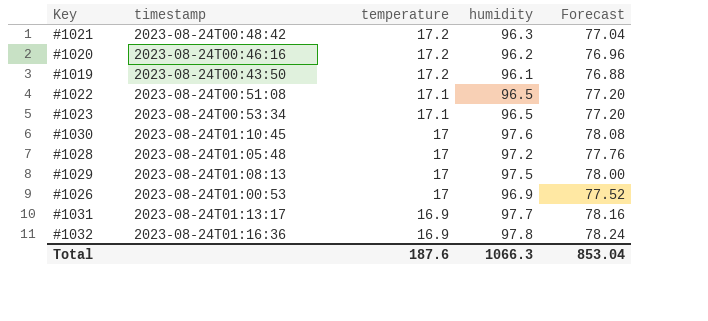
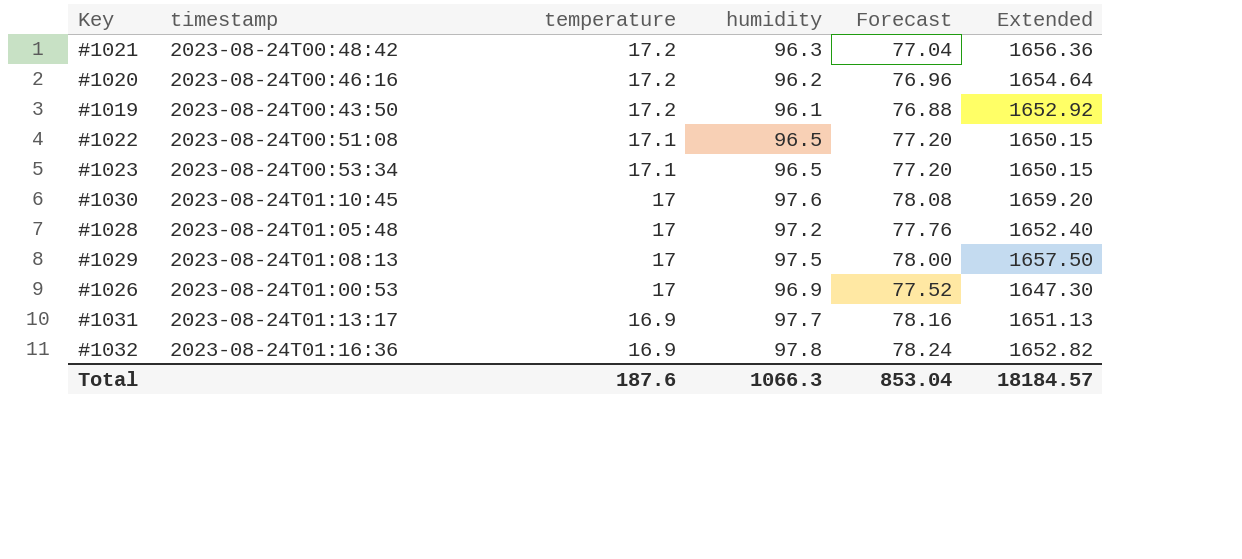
column Extended | formula: none -> [temperature] * [humidity]

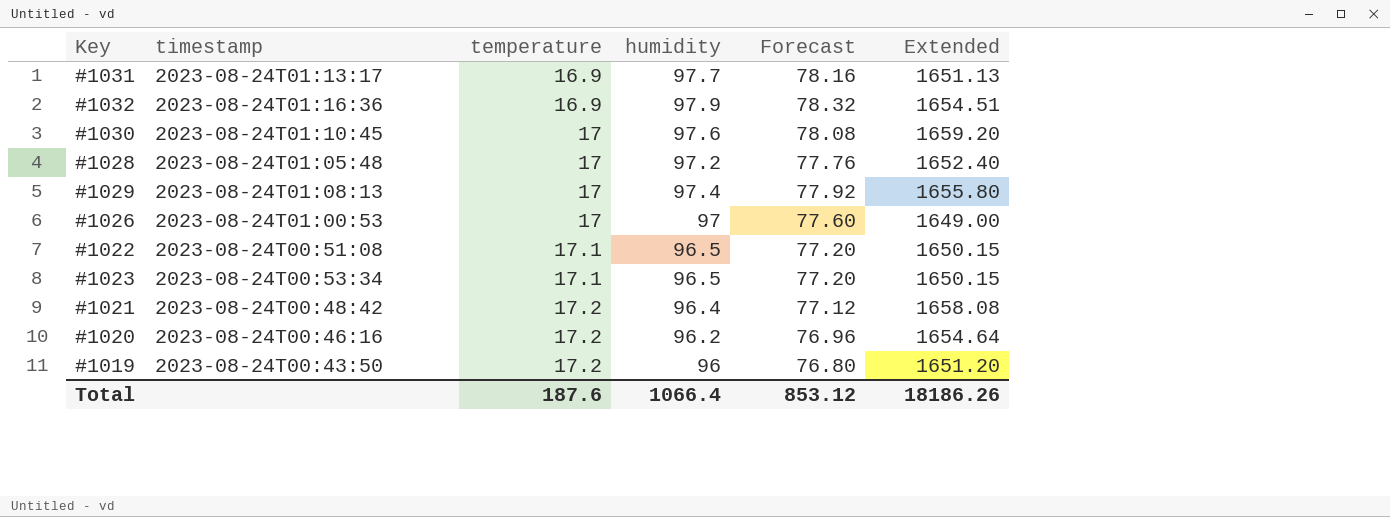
row order: temperature descending -> temperature ascending
#1032 | humidity: 97.8 -> 97.9
#1032 | Forecast: 78.24 -> 78.32
#1032 | Extended: 1652.82 -> 1654.51
#1029 | humidity: 97.5 -> 97.4
#1029 | Forecast: 78.00 -> 77.92
#1029 | Extended: 1657.50 -> 1655.80
#1026 | humidity: 96.9 -> 97
#1026 | Forecast: 77.52 -> 77.60
#1026 | Extended: 1647.30 -> 1649.00
#1021 | humidity: 96.3 -> 96.4
#1021 | Forecast: 77.04 -> 77.12
#1021 | Extended: 1656.36 -> 1658.08
#1019 | humidity: 96.1 -> 96
#1019 | Forecast: 76.88 -> 76.80
#1019 | Extended: 1652.92 -> 1651.20
Total | humidity: 1066.3 -> 1066.4
Total | Forecast: 853.04 -> 853.12
Total | Extended: 18184.57 -> 18186.26

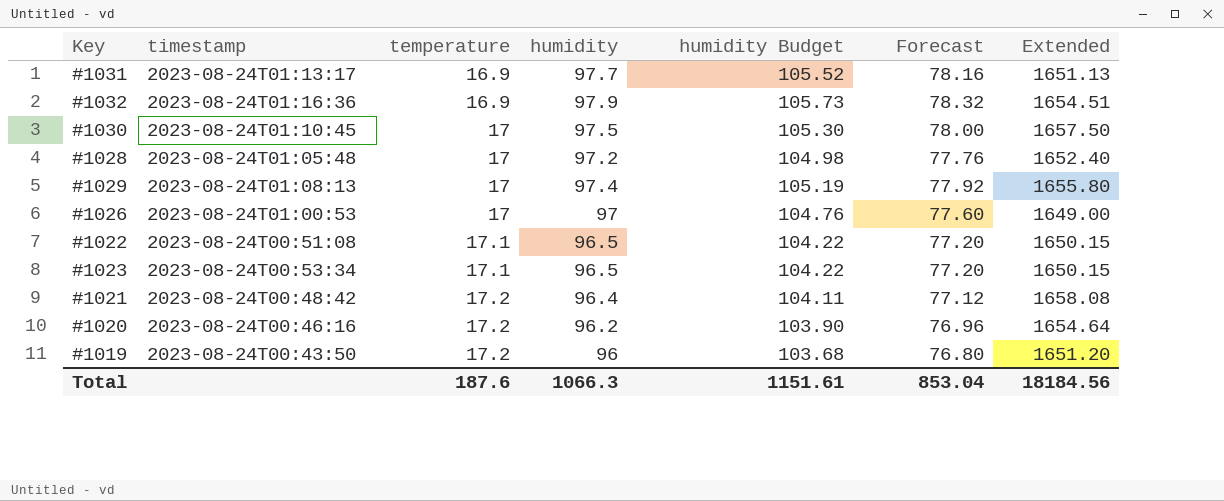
column humidity Budget | formula: none -> [humidity] * 1.08
#1030 | humidity: 97.6 -> 97.5
#1030 | Forecast: 78.08 -> 78.00
#1030 | Extended: 1659.20 -> 1657.50
Total | humidity: 1066.4 -> 1066.3
Total | Forecast: 853.12 -> 853.04
Total | Extended: 18186.26 -> 18184.56

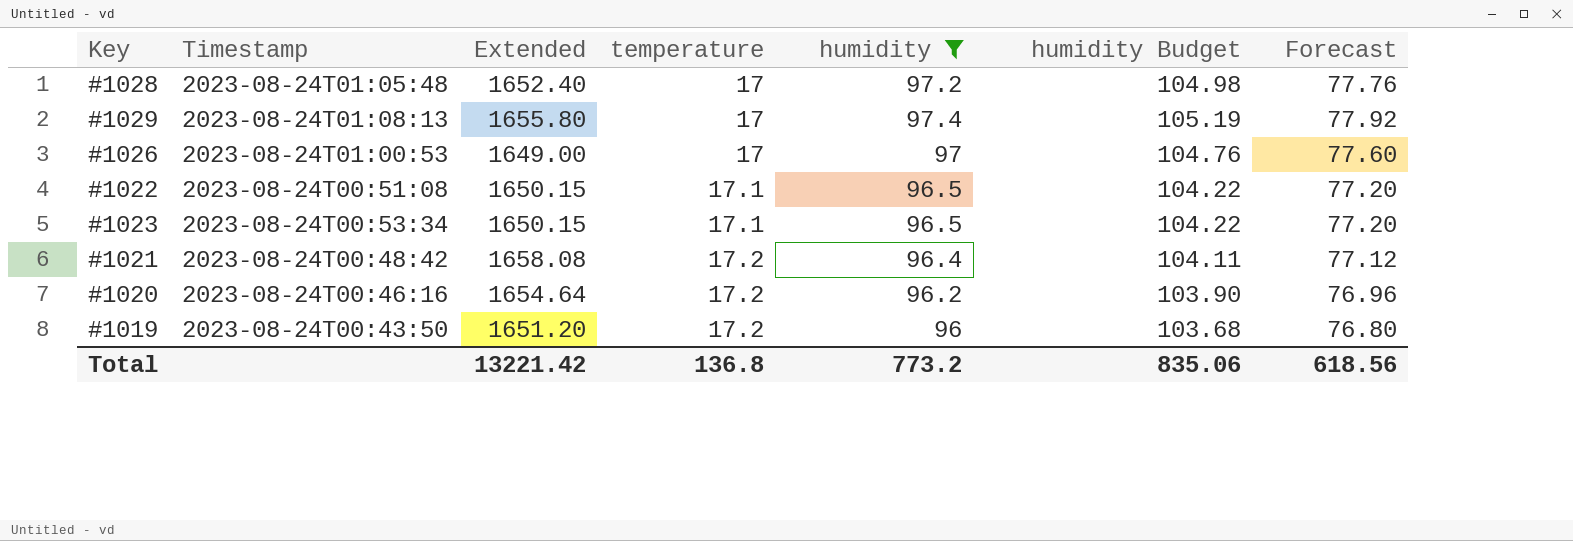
filter: none -> humidity <= 97.4
column name: timestamp -> Timestamp
column Extended | position: 7 -> 3
Total | Extended: 18184.56 -> 13221.42
Total | temperature: 187.6 -> 136.8
Total | humidity: 1066.3 -> 773.2
Total | humidity Budget: 1151.61 -> 835.06
Total | Forecast: 853.04 -> 618.56

